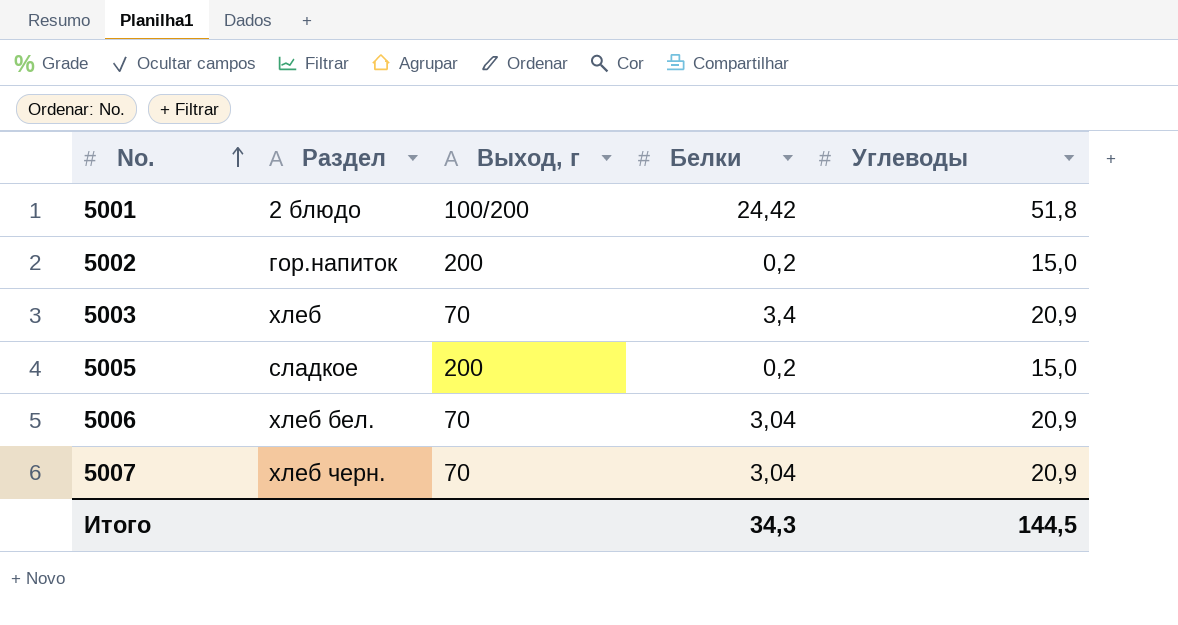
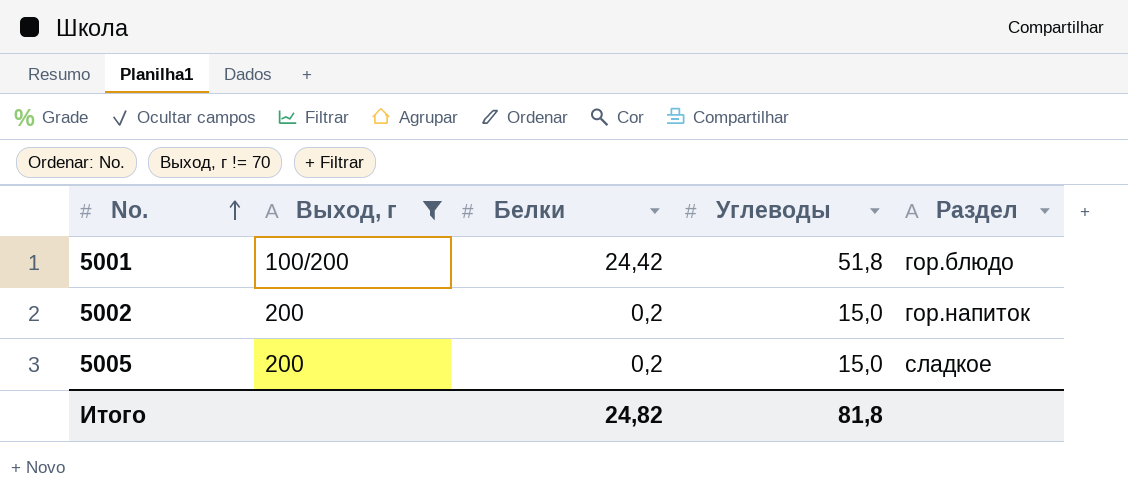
filter: none -> Выход, г != 70
column Раздел | position: 2 -> 5
5001 | Раздел: 2 блюдо -> гор.блюдо
Итого | Белки: 34,3 -> 24,82
Итого | Углеводы: 144,5 -> 81,8

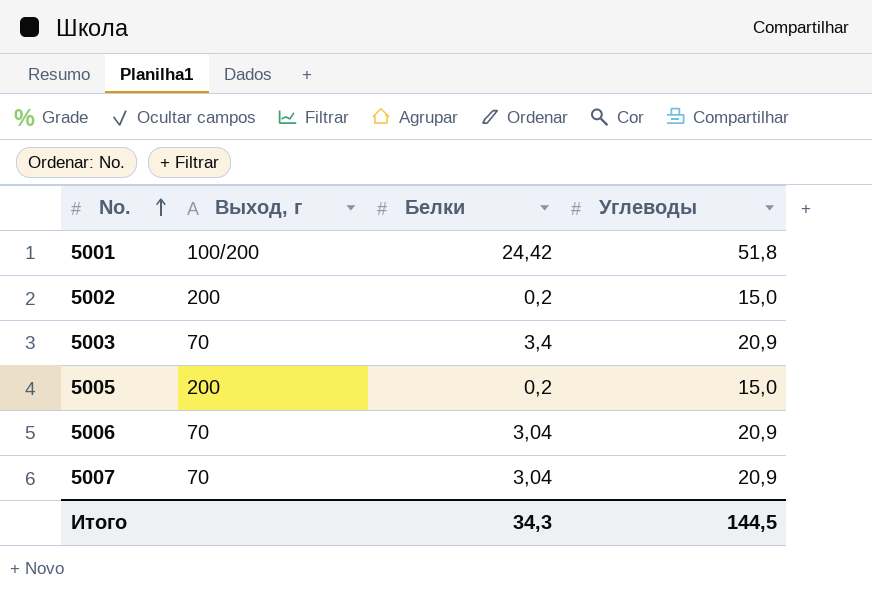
filter: Выход, г != 70 -> none
column Раздел | position: 5 -> none
Итого | Белки: 24,82 -> 34,3
Итого | Углеводы: 81,8 -> 144,5

